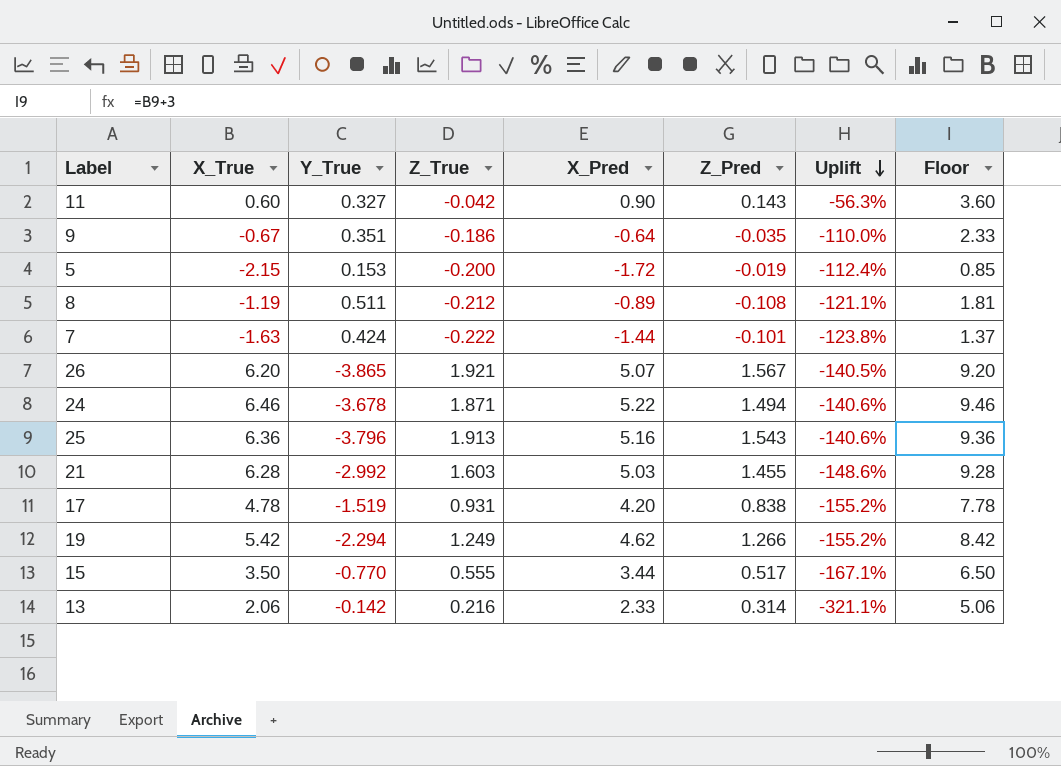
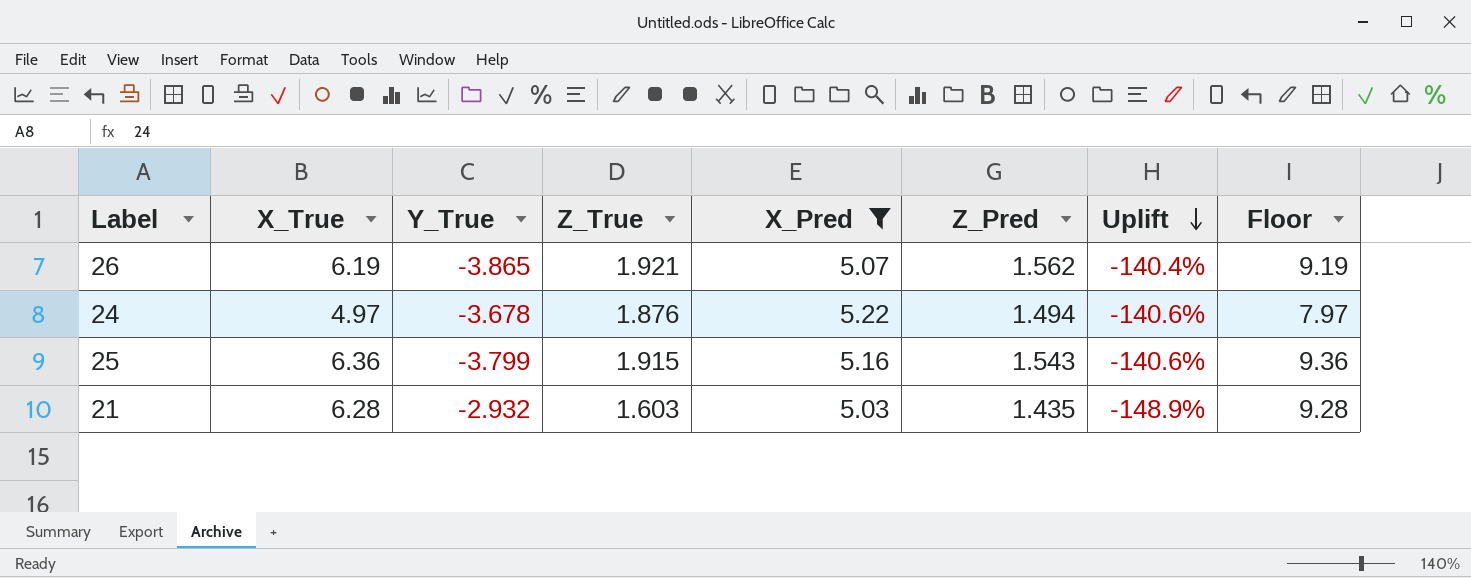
filter: none -> X_Pred >= 5.03
26 | X_True: 6.20 -> 6.19
26 | Z_Pred: 1.567 -> 1.562
26 | Uplift: -140.5% -> -140.4%
26 | Floor: 9.20 -> 9.19
24 | X_True: 6.46 -> 4.97
24 | Z_True: 1.871 -> 1.876
24 | Floor: 9.46 -> 7.97
25 | Y_True: -3.796 -> -3.799
25 | Z_True: 1.913 -> 1.915
21 | Y_True: -2.992 -> -2.932
21 | Z_Pred: 1.455 -> 1.435
21 | Uplift: -148.6% -> -148.9%

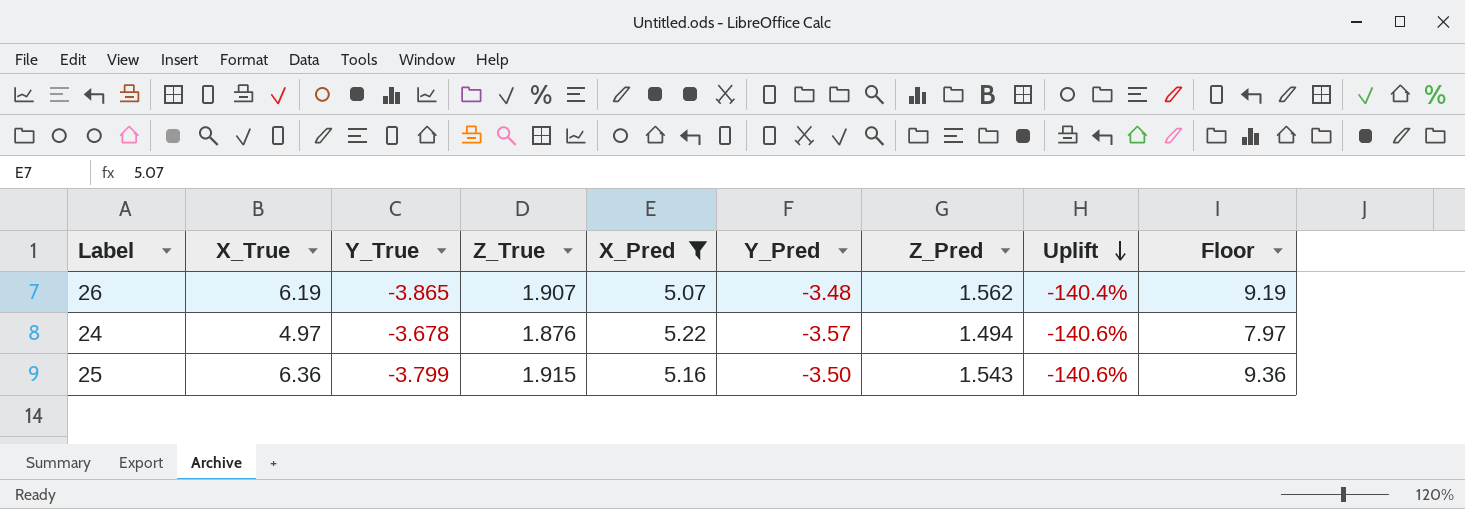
column Y_Pred | position: none -> 6
row 21: 6.28 | -2.932 | 1.603 | 5.03 | 1.435 | -148.9% | 9.28 -> none
26 | Z_True: 1.921 -> 1.907

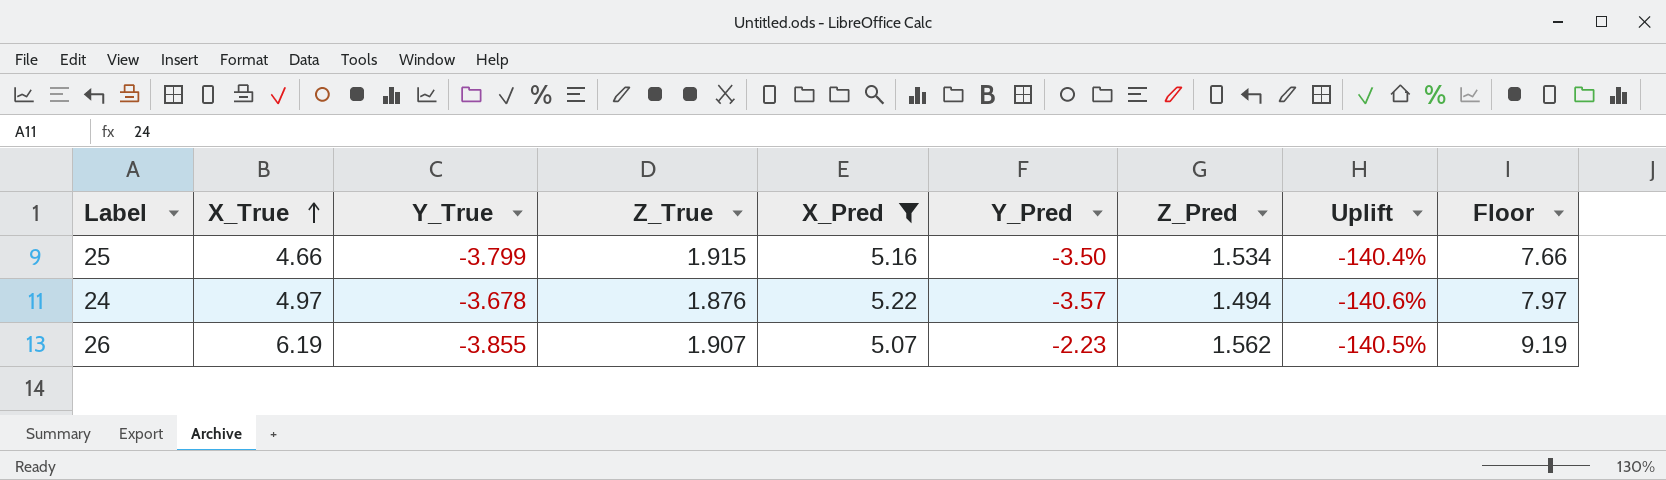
row order: Uplift descending -> X_True ascending
25 | X_True: 6.36 -> 4.66
25 | Z_Pred: 1.543 -> 1.534
25 | Uplift: -140.6% -> -140.4%
25 | Floor: 9.36 -> 7.66
26 | Y_True: -3.865 -> -3.855
26 | Y_Pred: -3.48 -> -2.23
26 | Uplift: -140.4% -> -140.5%

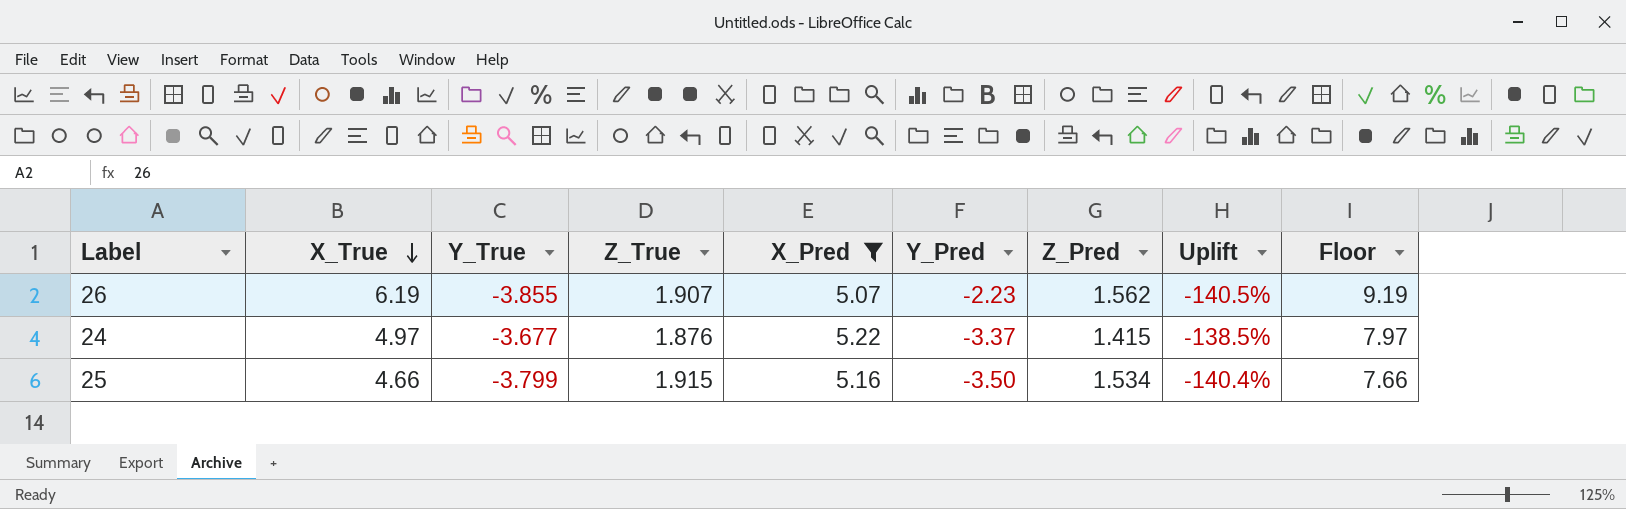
row order: X_True ascending -> X_True descending
24 | Y_True: -3.678 -> -3.677
24 | Y_Pred: -3.57 -> -3.37
24 | Z_Pred: 1.494 -> 1.415
24 | Uplift: -140.6% -> -138.5%

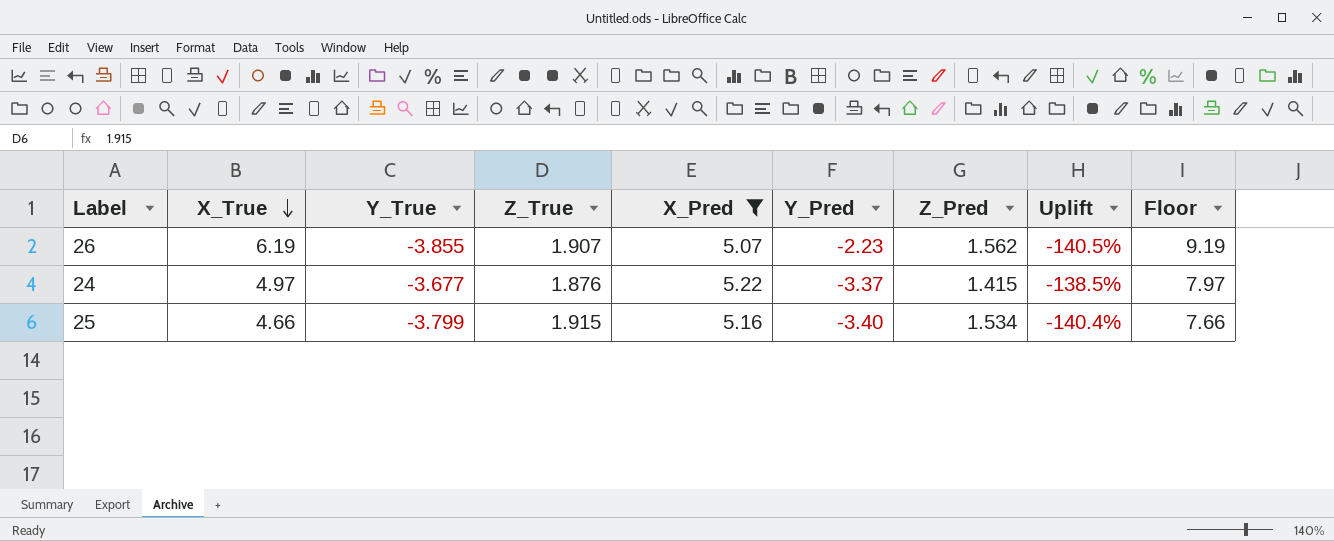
25 | Y_Pred: -3.50 -> -3.40

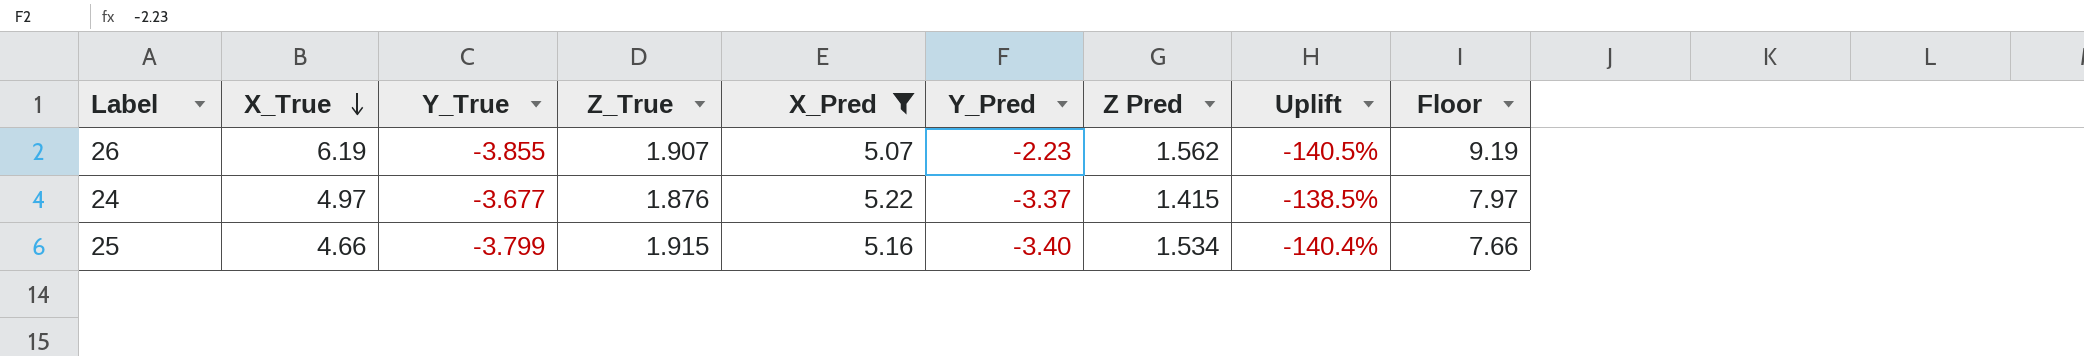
column name: Z_Pred -> Z Pred

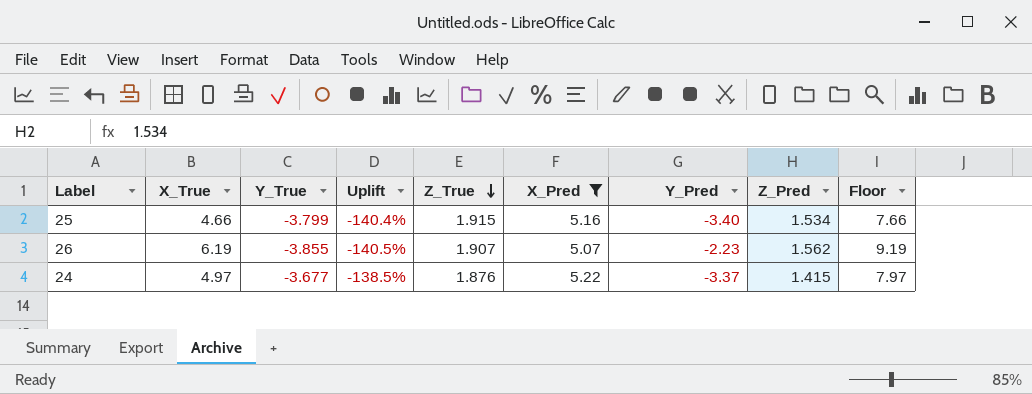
row order: X_True descending -> Z_True descending
column Uplift | position: 8 -> 4
column name: Z Pred -> Z_Pred

